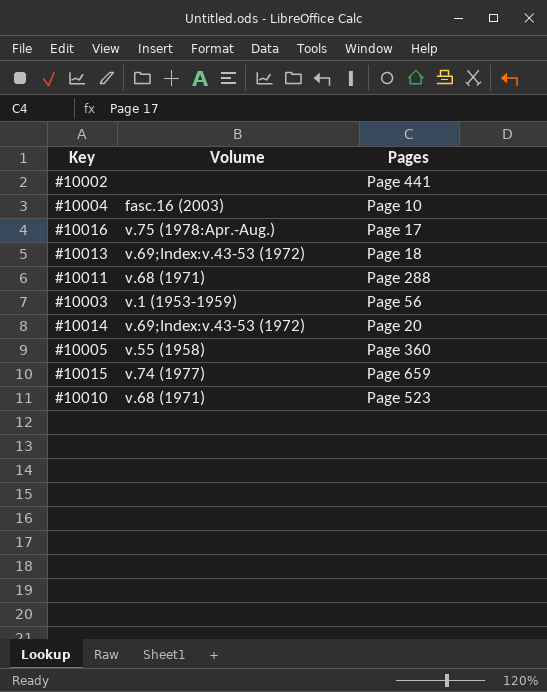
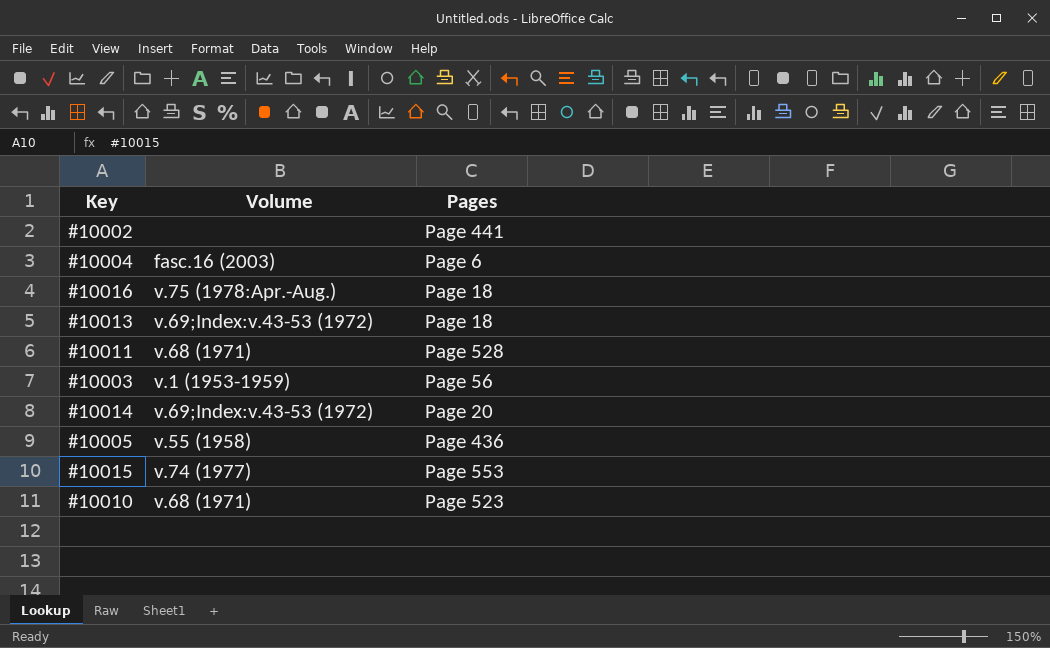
#10004 | Pages: Page 10 -> Page 6
#10016 | Pages: Page 17 -> Page 18
#10011 | Pages: Page 288 -> Page 528
#10005 | Pages: Page 360 -> Page 436
#10015 | Pages: Page 659 -> Page 553

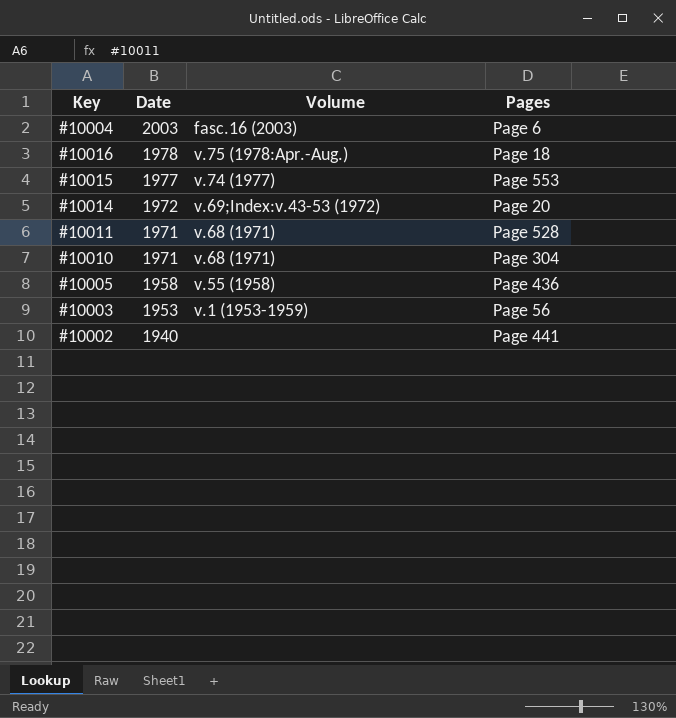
row order: none -> Date descending
column Date | position: none -> 2
row #10013: v.69;Index:v.43-53 (1972) | Page 18 -> none
#10010 | Pages: Page 523 -> Page 304

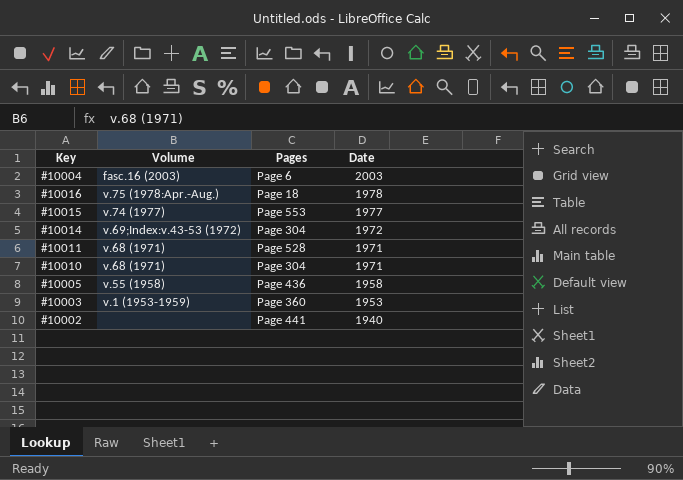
column Date | position: 2 -> 4
#10014 | Pages: Page 20 -> Page 304
#10003 | Pages: Page 56 -> Page 360

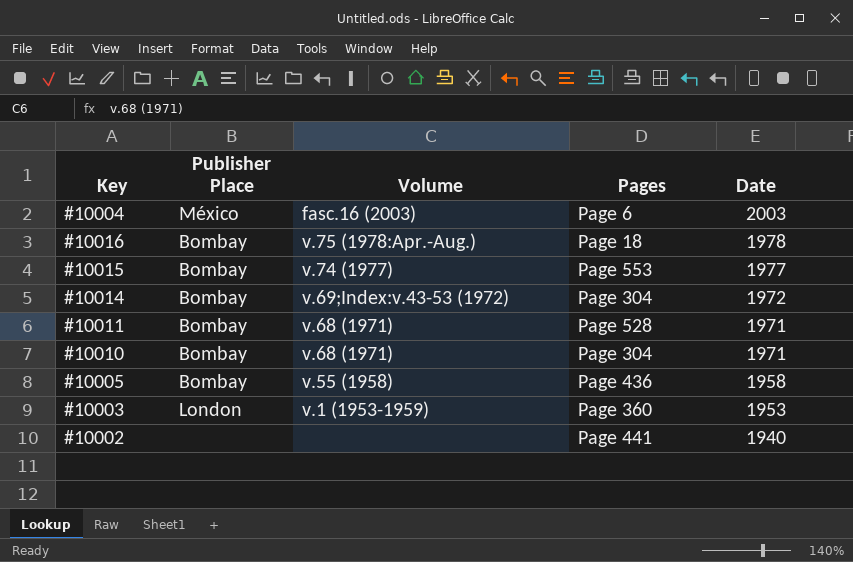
column Publisher Place | position: none -> 2

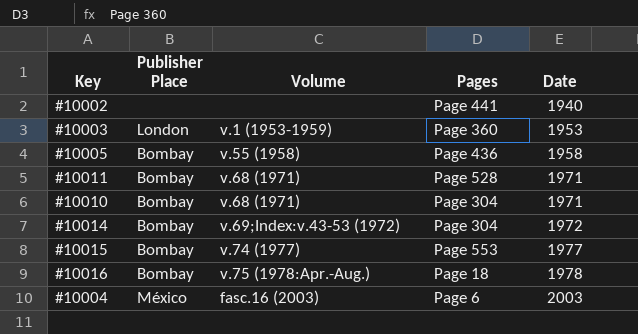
row order: Date descending -> Date ascending

